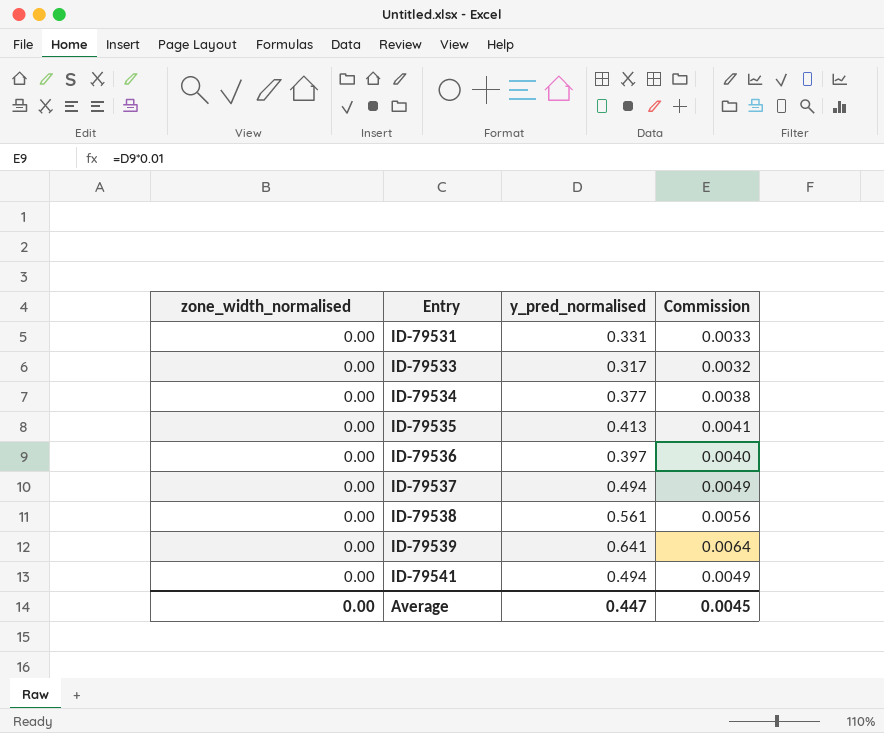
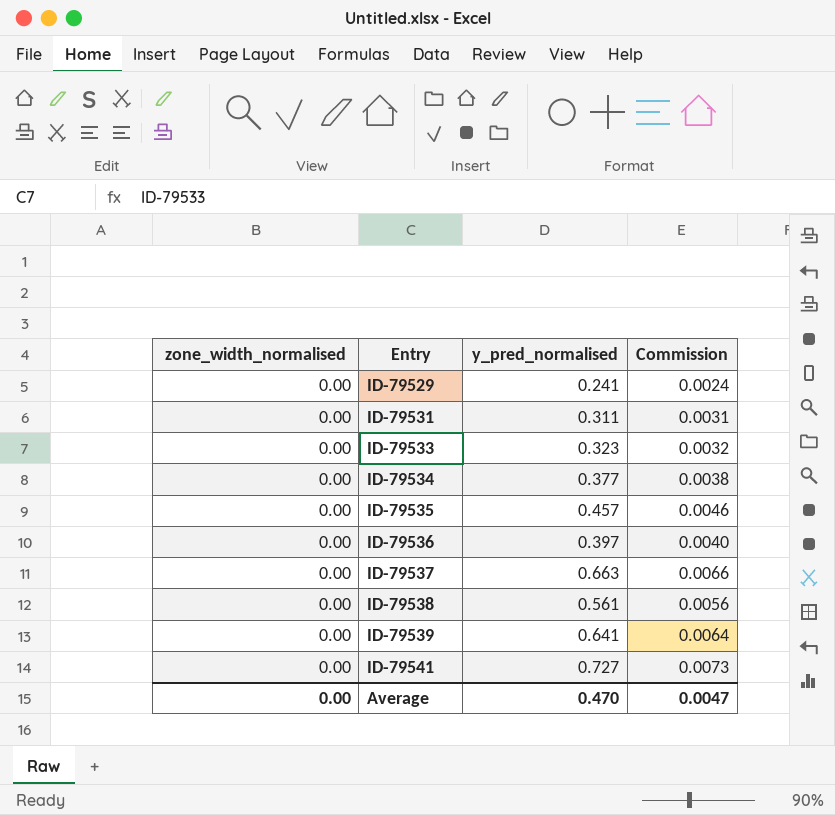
row ID-79529: none -> 0.00 | 0.241 | 0.0024
ID-79531 | y_pred_normalised: 0.331 -> 0.311
ID-79531 | Commission: 0.0033 -> 0.0031
ID-79533 | y_pred_normalised: 0.317 -> 0.323
ID-79535 | y_pred_normalised: 0.413 -> 0.457
ID-79535 | Commission: 0.0041 -> 0.0046
ID-79537 | y_pred_normalised: 0.494 -> 0.663
ID-79537 | Commission: 0.0049 -> 0.0066
ID-79541 | y_pred_normalised: 0.494 -> 0.727
ID-79541 | Commission: 0.0049 -> 0.0073
Average | y_pred_normalised: 0.447 -> 0.470
Average | Commission: 0.0045 -> 0.0047

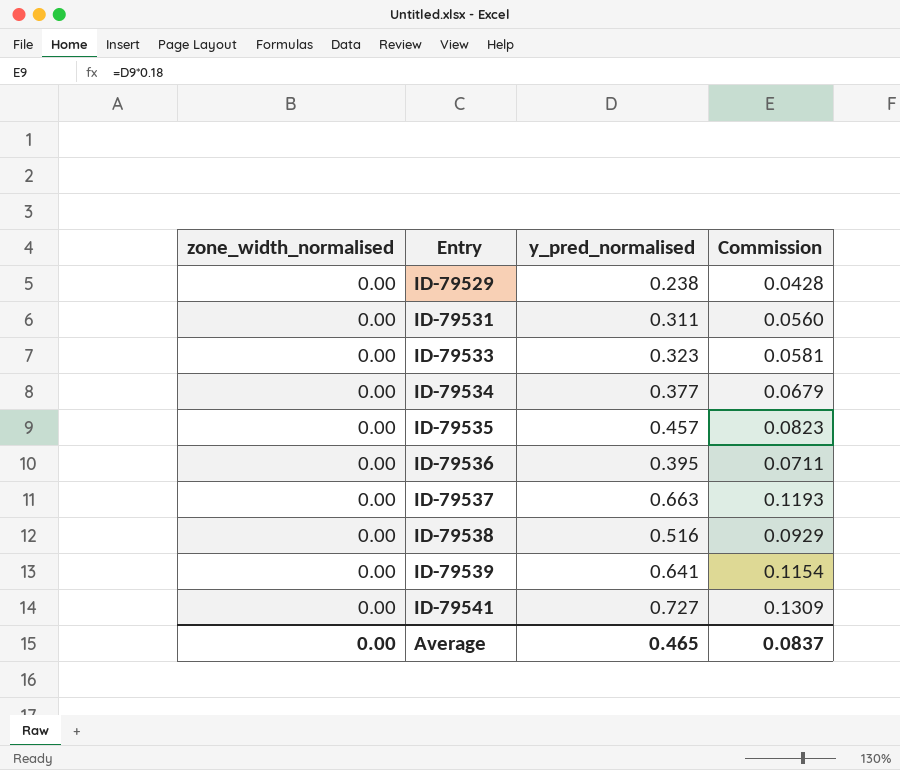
column Commission | formula: [y_pred_normalised] * 0.01 -> [y_pred_normalised] * 0.18
ID-79529 | y_pred_normalised: 0.241 -> 0.238
ID-79536 | y_pred_normalised: 0.397 -> 0.395
ID-79538 | y_pred_normalised: 0.561 -> 0.516
Average | y_pred_normalised: 0.470 -> 0.465
Average | Commission: 0.0047 -> 0.0837

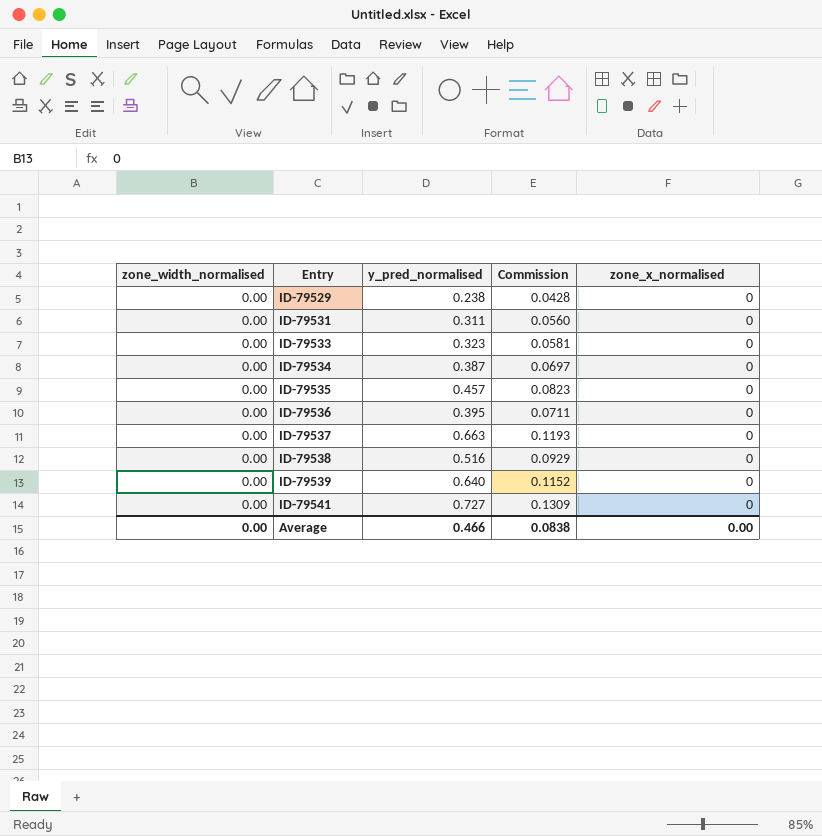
column zone_x_normalised | position: none -> 5
ID-79534 | y_pred_normalised: 0.377 -> 0.387
ID-79534 | Commission: 0.0679 -> 0.0697
ID-79539 | y_pred_normalised: 0.641 -> 0.640
ID-79539 | Commission: 0.1154 -> 0.1152
Average | y_pred_normalised: 0.465 -> 0.466
Average | Commission: 0.0837 -> 0.0838

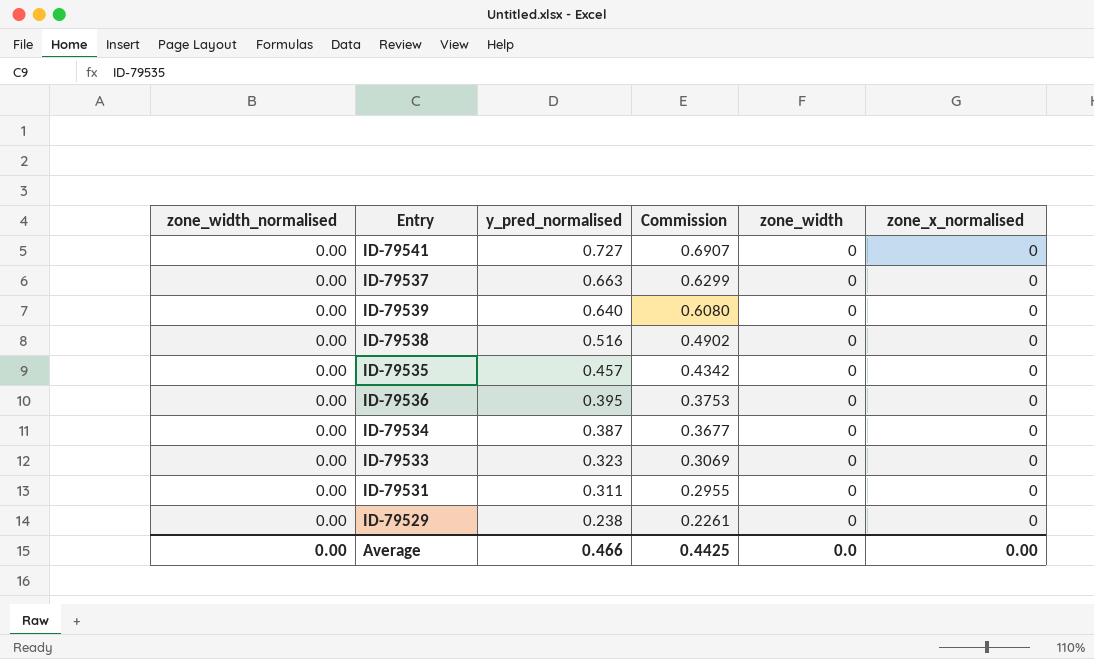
row order: Entry ascending -> y_pred_normalised descending
column Commission | formula: [y_pred_normalised] * 0.18 -> [y_pred_normalised] * 0.95
column zone_width | position: none -> 5
Average | Commission: 0.0838 -> 0.4425

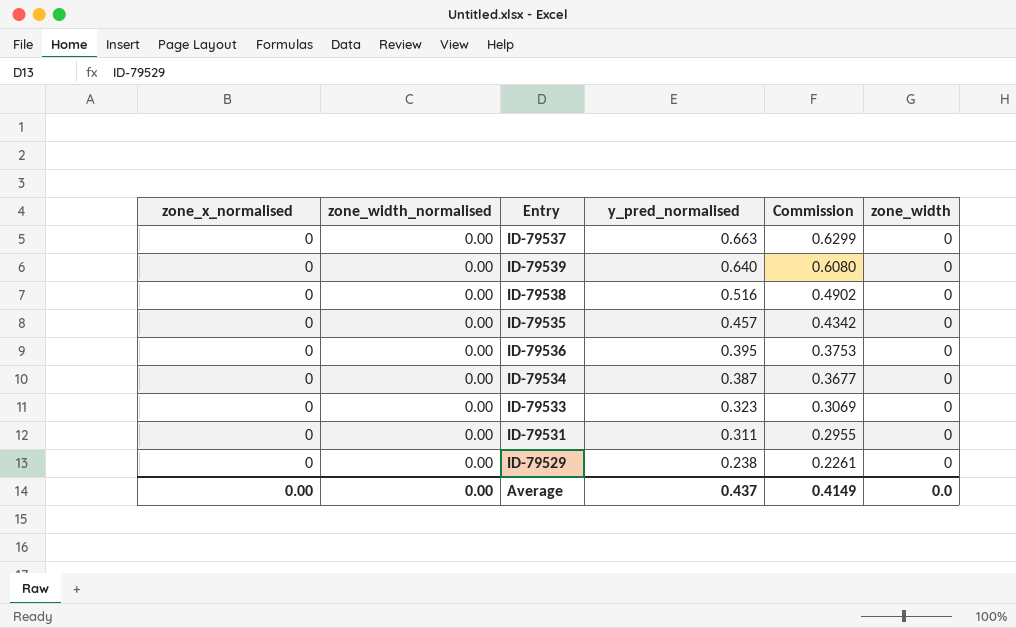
column zone_x_normalised | position: 6 -> 1
row ID-79541: 0.00 | 0.727 | 0.6907 | 0 | 0 -> none
Average | y_pred_normalised: 0.466 -> 0.437
Average | Commission: 0.4425 -> 0.4149

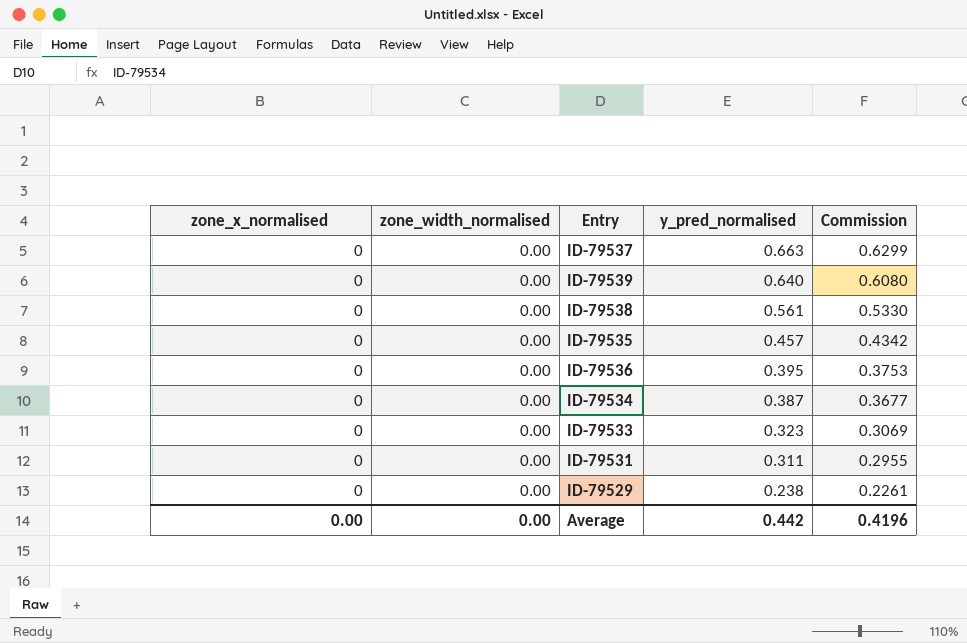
column zone_width | position: 6 -> none
ID-79538 | y_pred_normalised: 0.516 -> 0.561
ID-79538 | Commission: 0.4902 -> 0.5330
Average | y_pred_normalised: 0.437 -> 0.442
Average | Commission: 0.4149 -> 0.4196

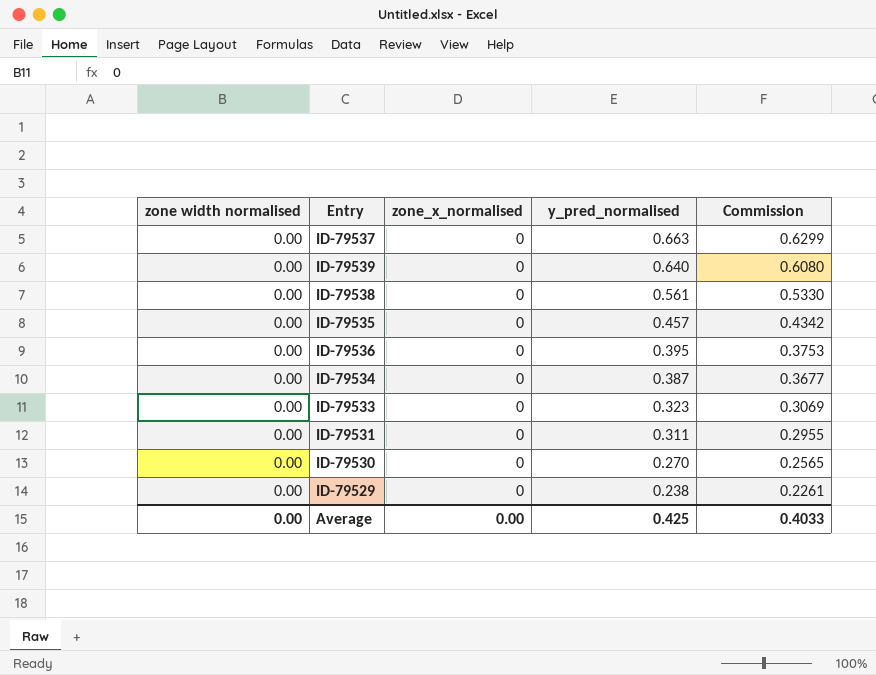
column name: zone_width_normalised -> zone width normalised
column zone_x_normalised | position: 1 -> 3
row ID-79530: none -> 0.00 | 0 | 0.270 | 0.2565
Average | y_pred_normalised: 0.442 -> 0.425
Average | Commission: 0.4196 -> 0.4033

